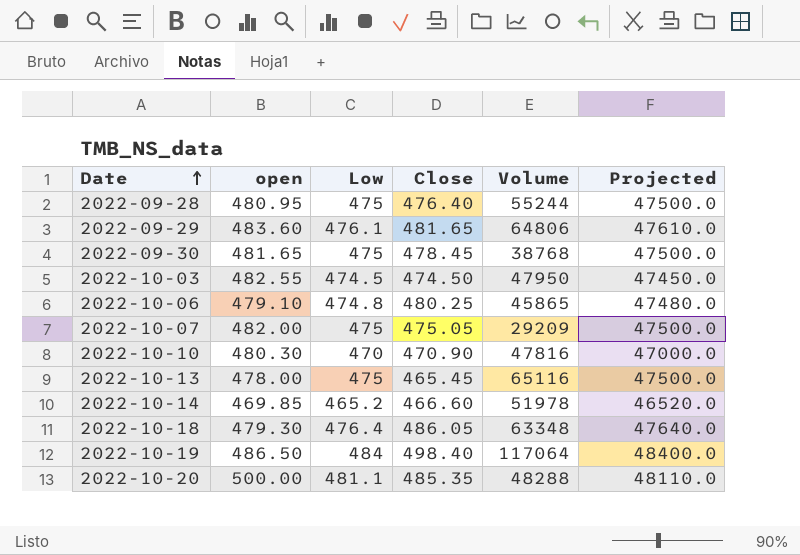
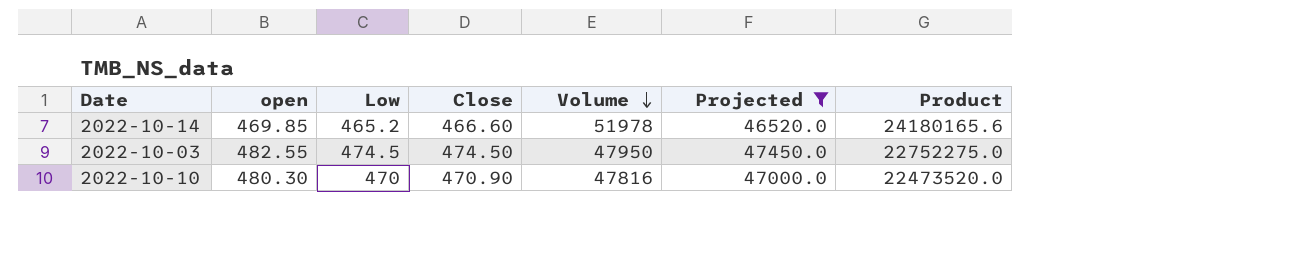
filter: none -> Projected <= 47450.0
row order: Date ascending -> Volume descending
column Product | formula: none -> [Low] * [Volume]

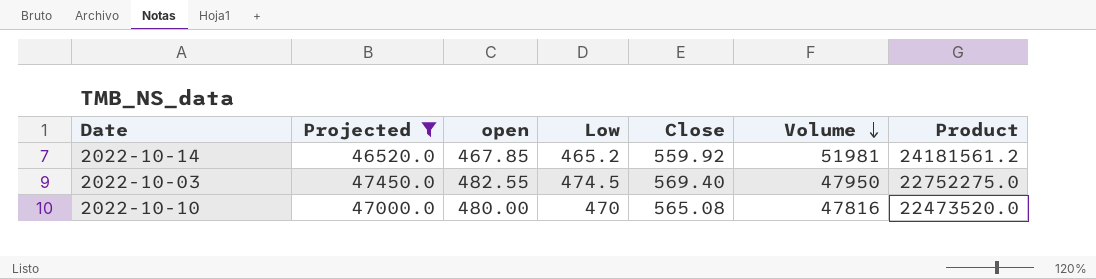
column Projected | position: 6 -> 2
2022-10-14 | open: 469.85 -> 467.85
2022-10-14 | Close: 466.60 -> 559.92
2022-10-14 | Volume: 51978 -> 51981
2022-10-14 | Product: 24180165.6 -> 24181561.2
2022-10-03 | Close: 474.50 -> 569.40
2022-10-10 | open: 480.30 -> 480.00
2022-10-10 | Close: 470.90 -> 565.08

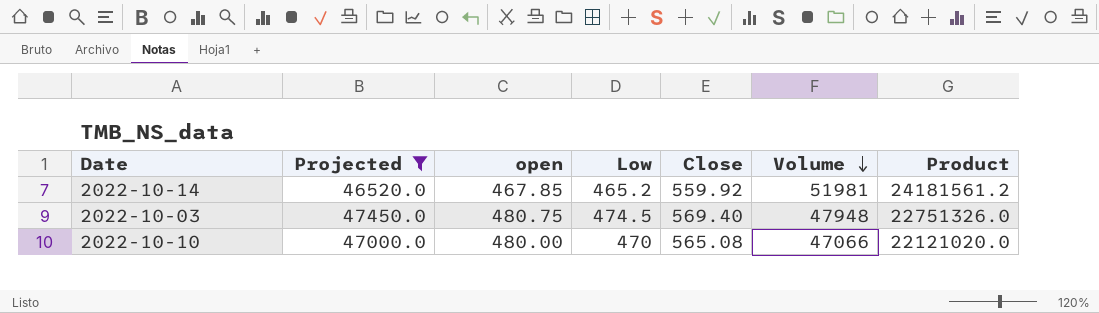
2022-10-03 | open: 482.55 -> 480.75
2022-10-03 | Volume: 47950 -> 47948
2022-10-03 | Product: 22752275.0 -> 22751326.0
2022-10-10 | Volume: 47816 -> 47066
2022-10-10 | Product: 22473520.0 -> 22121020.0

